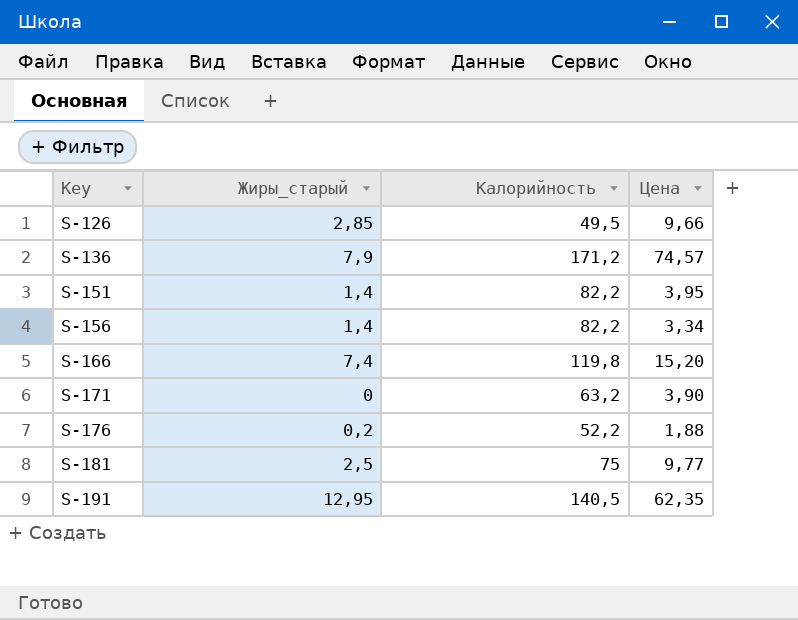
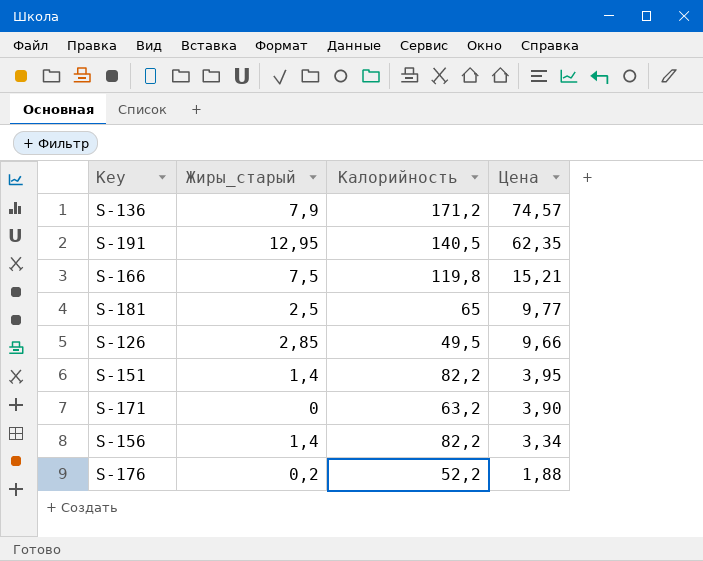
row order: Key ascending -> Цена descending
S-166 | Жиры_старый: 7,4 -> 7,5
S-166 | Цена: 15,20 -> 15,21
S-181 | Калорийность: 75 -> 65

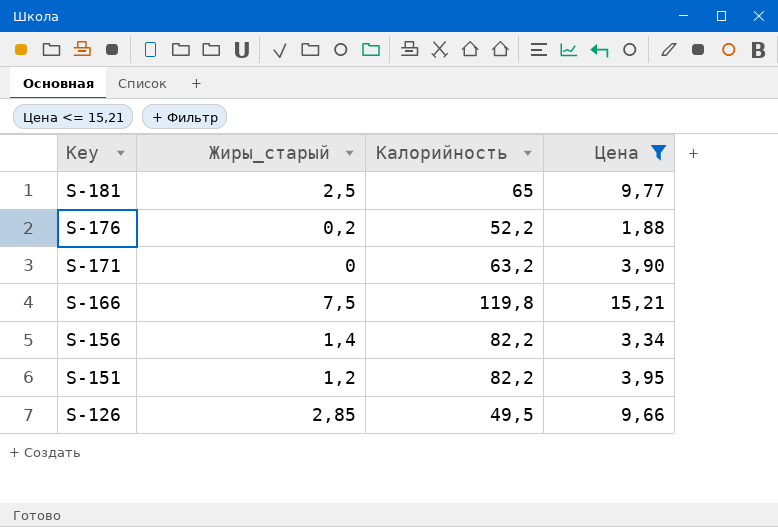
filter: none -> Цена <= 15,21
row order: Цена descending -> Key descending
S-151 | Жиры_старый: 1,4 -> 1,2

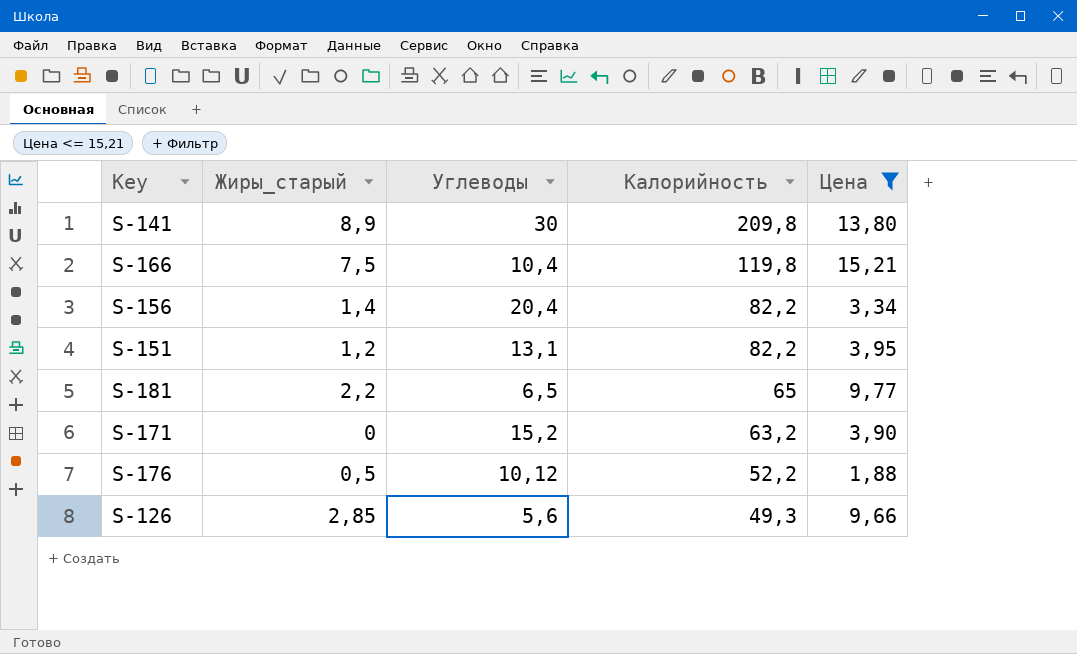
row order: Key descending -> Калорийность descending
column Углеводы | position: none -> 3
row S-141: none -> 8,9 | 30 | 209,8 | 13,80
S-181 | Жиры_старый: 2,5 -> 2,2
S-176 | Жиры_старый: 0,2 -> 0,5
S-126 | Калорийность: 49,5 -> 49,3

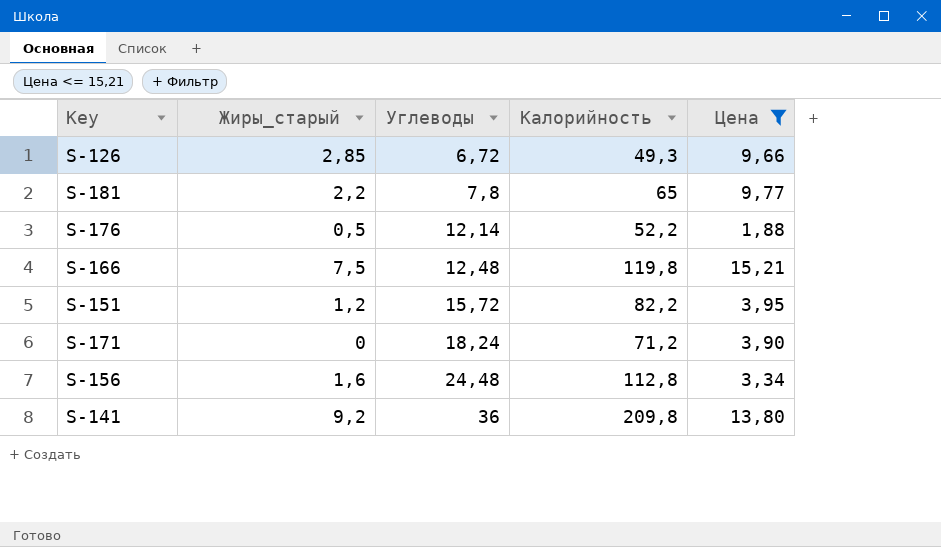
row order: Калорийность descending -> Углеводы ascending
S-126 | Углеводы: 5,6 -> 6,72
S-181 | Углеводы: 6,5 -> 7,8
S-176 | Углеводы: 10,12 -> 12,14
S-166 | Углеводы: 10,4 -> 12,48
S-151 | Углеводы: 13,1 -> 15,72
S-171 | Углеводы: 15,2 -> 18,24
S-171 | Калорийность: 63,2 -> 71,2
S-156 | Жиры_старый: 1,4 -> 1,6
S-156 | Углеводы: 20,4 -> 24,48
S-156 | Калорийность: 82,2 -> 112,8
S-141 | Жиры_старый: 8,9 -> 9,2
S-141 | Углеводы: 30 -> 36

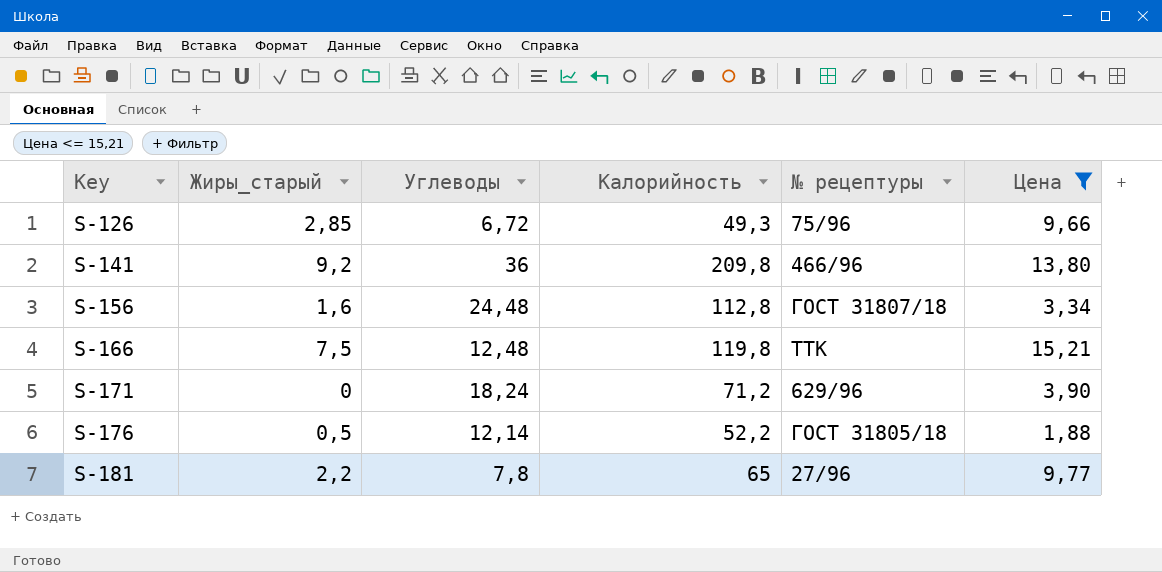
row order: Углеводы ascending -> Key ascending
column № рецептуры | position: none -> 5
row S-151: 1,2 | 15,72 | 82,2 | 3,95 -> none

